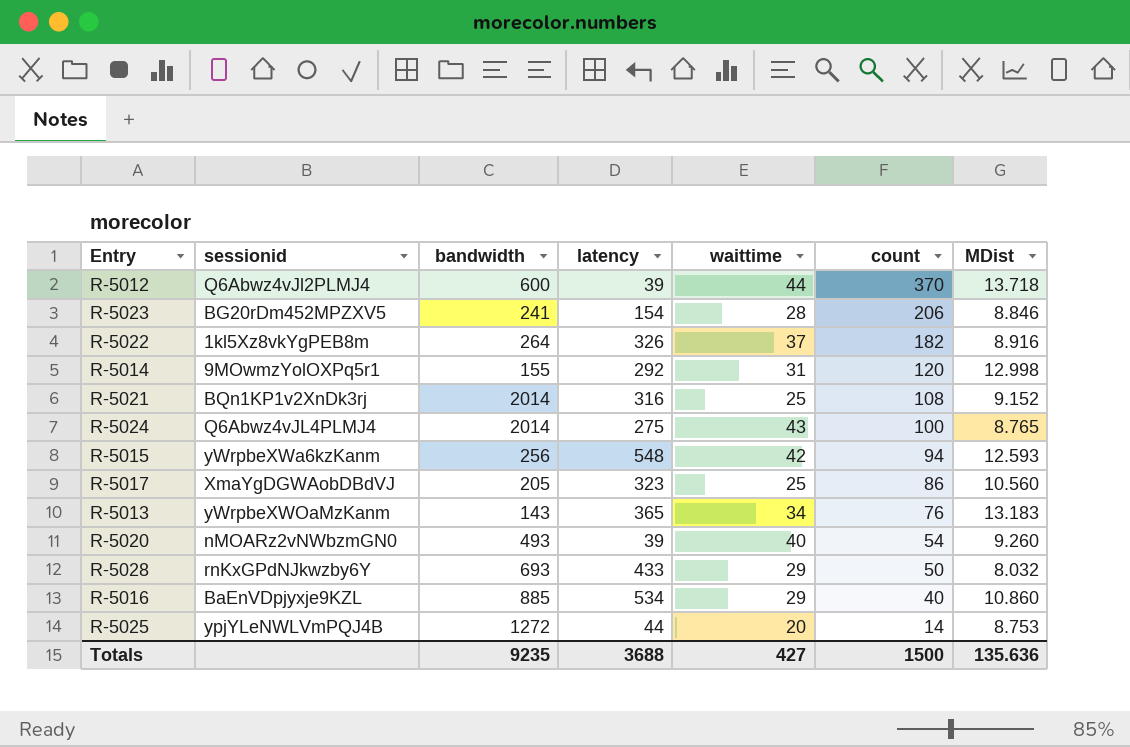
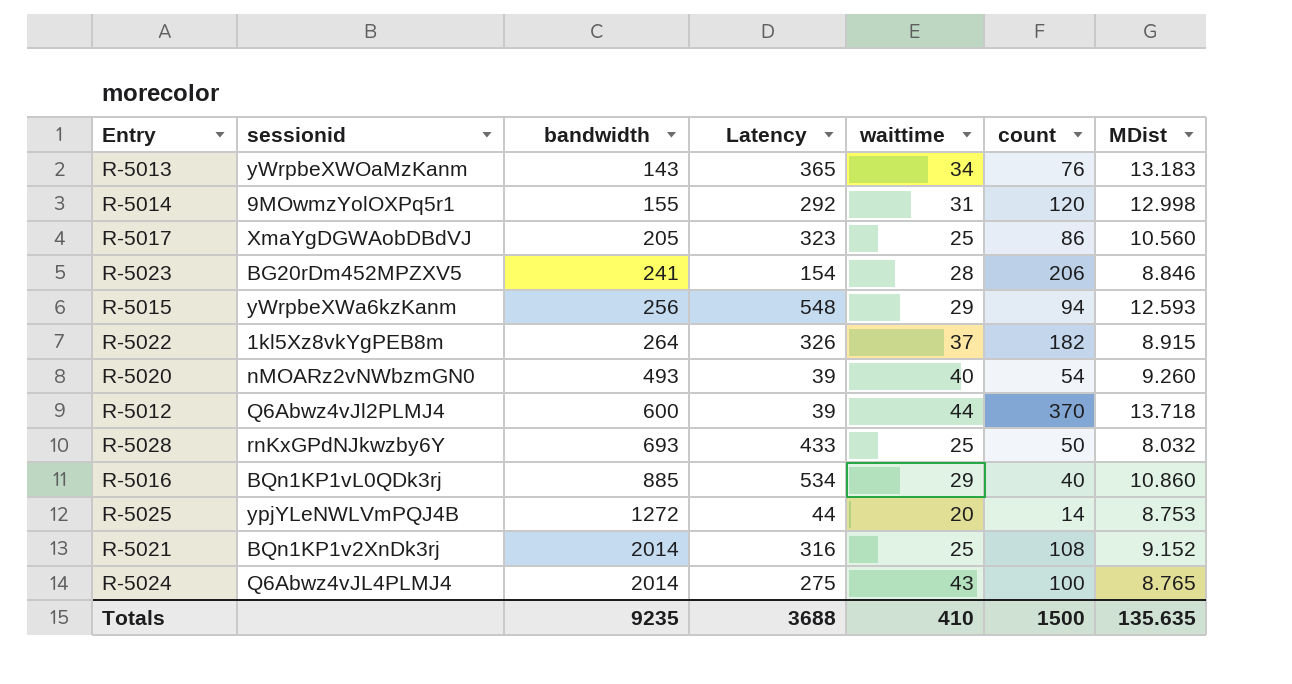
row order: count descending -> bandwidth ascending
column name: latency -> Latency
R-5015 | waittime: 42 -> 29
R-5022 | MDist: 8.916 -> 8.915
R-5028 | waittime: 29 -> 25
R-5016 | sessionid: BaEnVDpjyxje9KZL -> BQn1KP1vL0QDk3rj
Totals | waittime: 427 -> 410
Totals | MDist: 135.636 -> 135.635

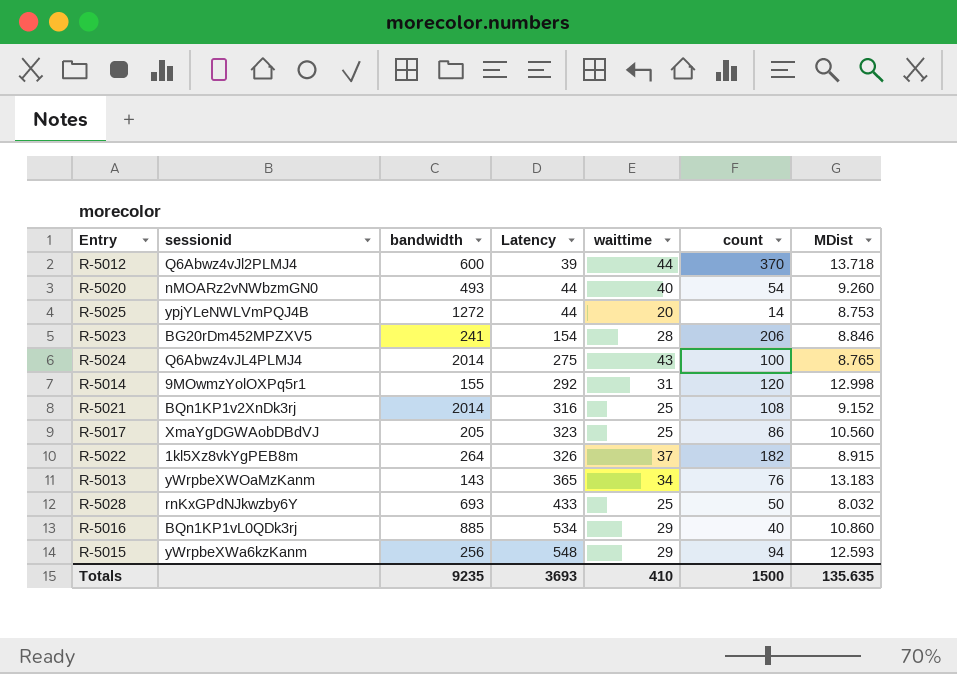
row order: bandwidth ascending -> Latency ascending
R-5020 | Latency: 39 -> 44
Totals | Latency: 3688 -> 3693

